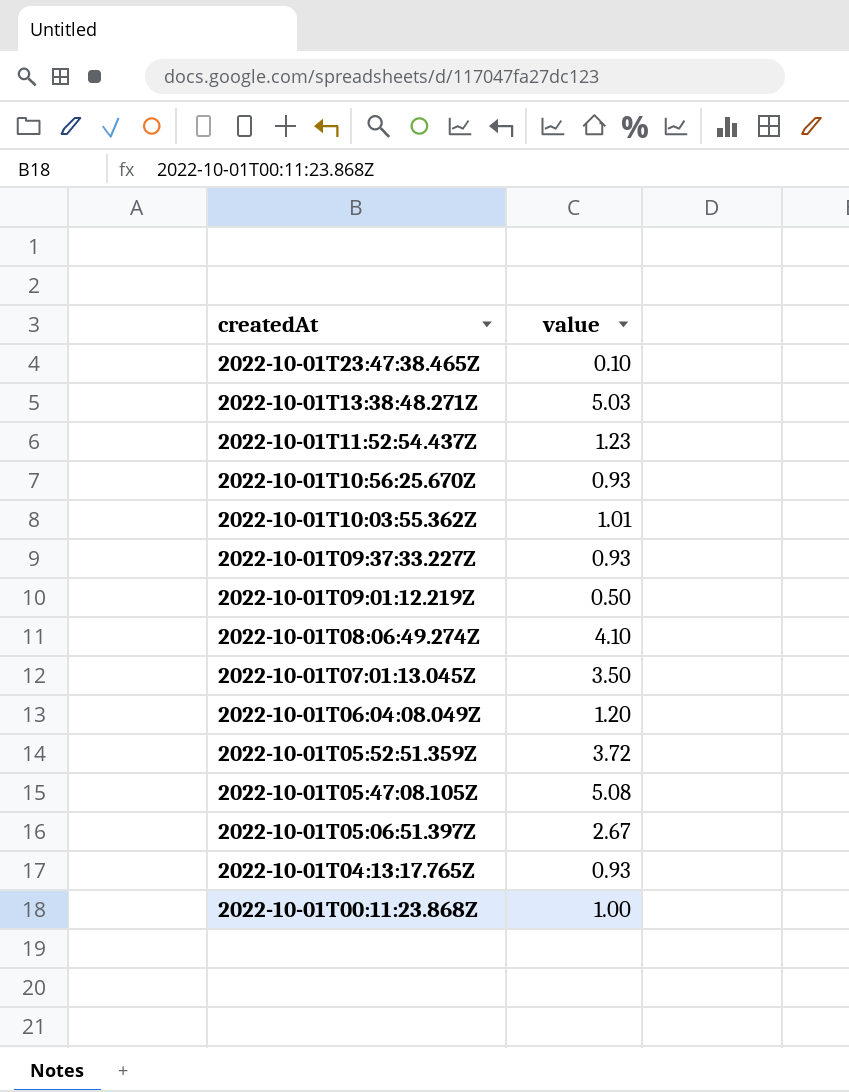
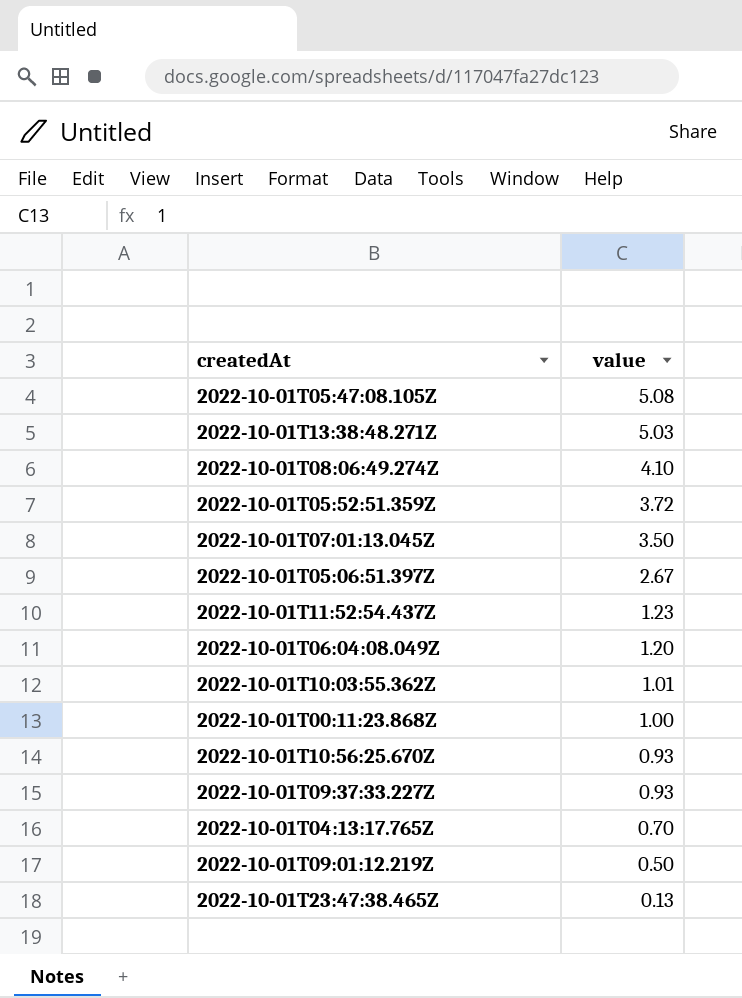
row order: createdAt descending -> value descending
2022-10-01T04:13:17.765Z | value: 0.93 -> 0.70
2022-10-01T23:47:38.465Z | value: 0.10 -> 0.13

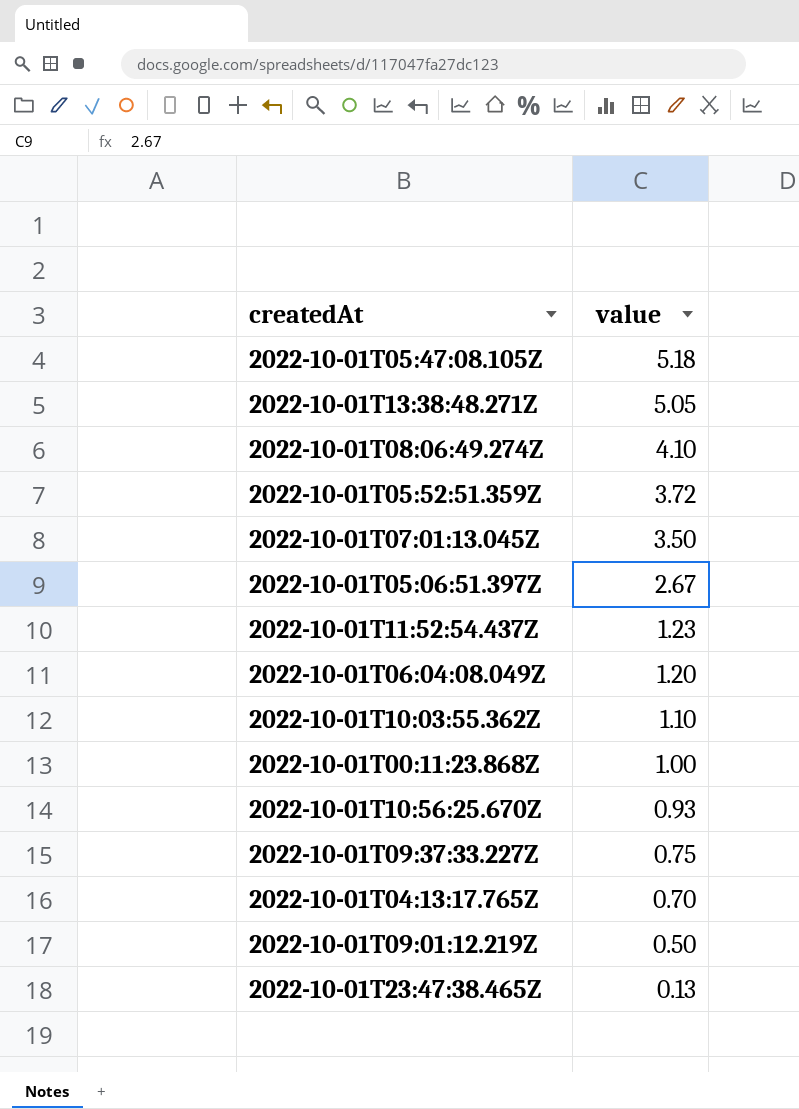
2022-10-01T05:47:08.105Z | value: 5.08 -> 5.18
2022-10-01T13:38:48.271Z | value: 5.03 -> 5.05
2022-10-01T10:03:55.362Z | value: 1.01 -> 1.10
2022-10-01T09:37:33.227Z | value: 0.93 -> 0.75

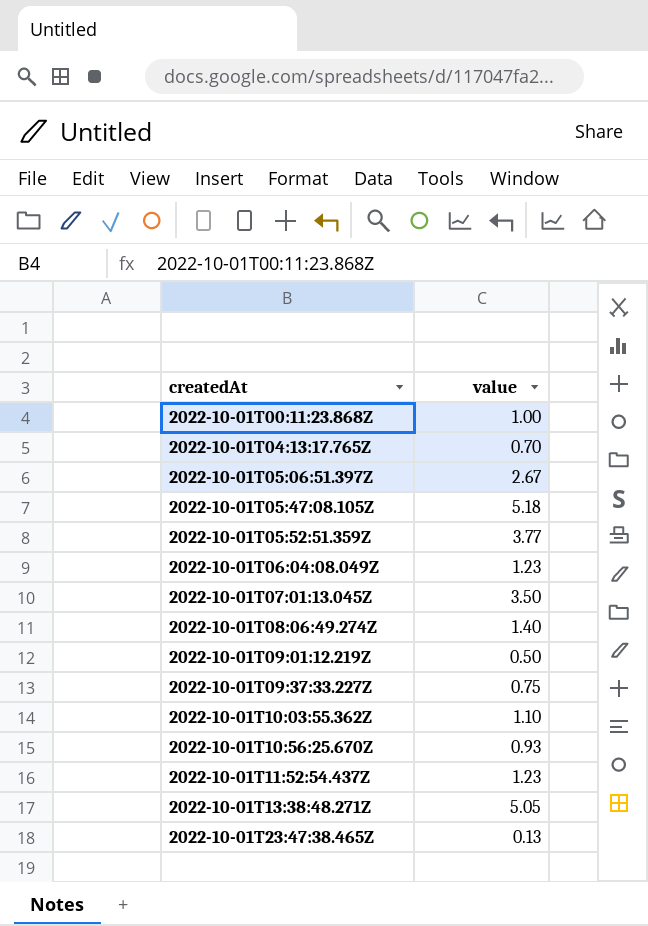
row order: value descending -> createdAt ascending
2022-10-01T05:52:51.359Z | value: 3.72 -> 3.77
2022-10-01T06:04:08.049Z | value: 1.20 -> 1.23
2022-10-01T08:06:49.274Z | value: 4.10 -> 1.40

